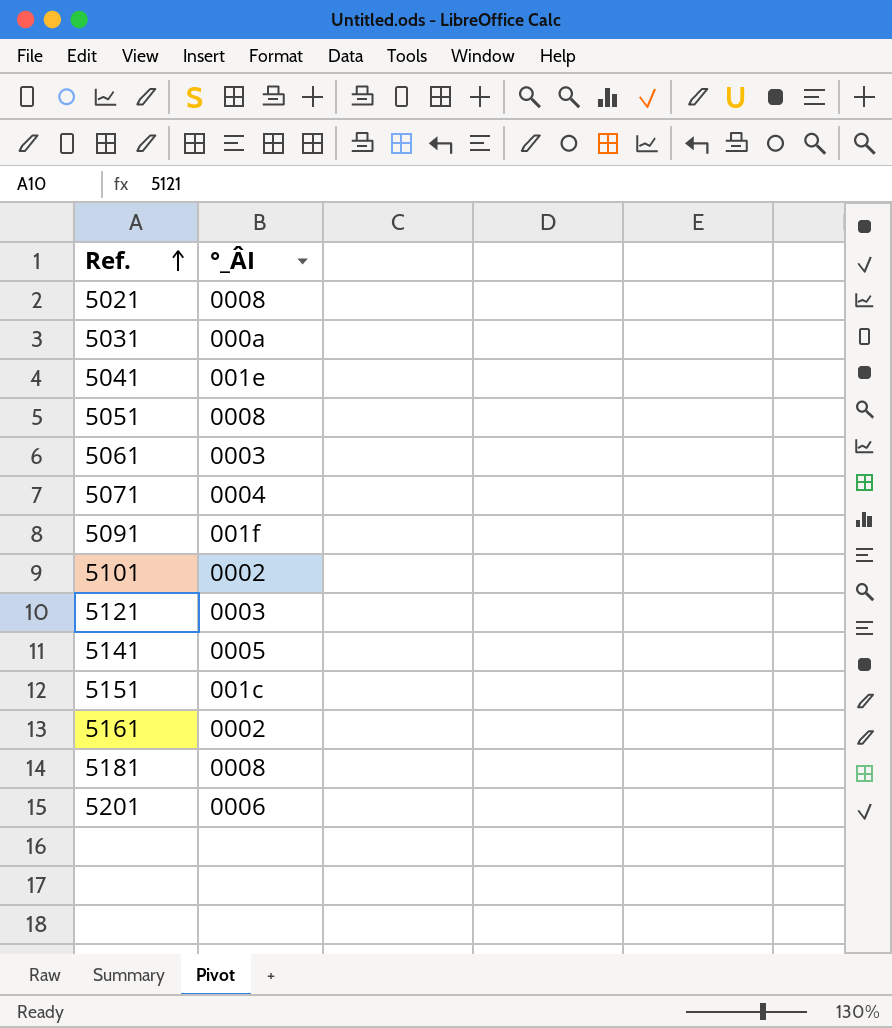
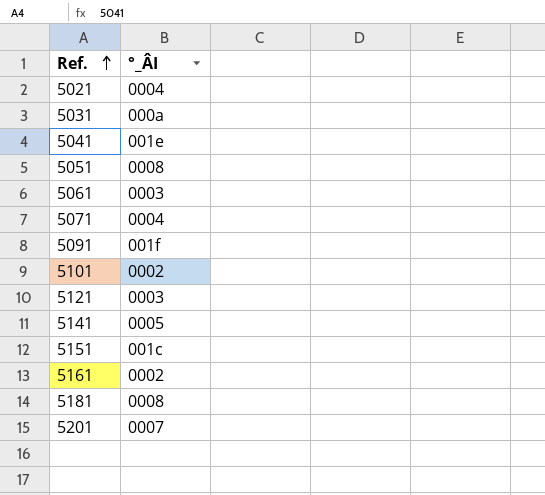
5021 | °_ÂI: 0008 -> 0004
5201 | °_ÂI: 0006 -> 0007

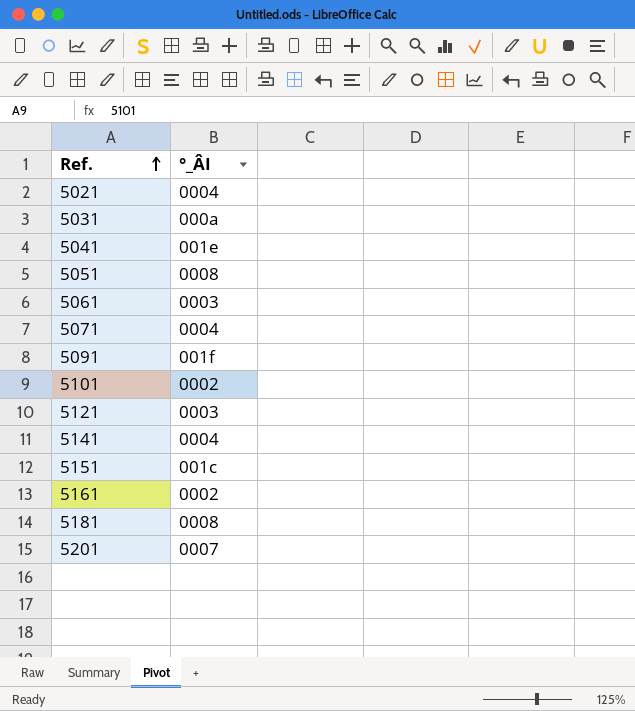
5141 | °_ÂI: 0005 -> 0004

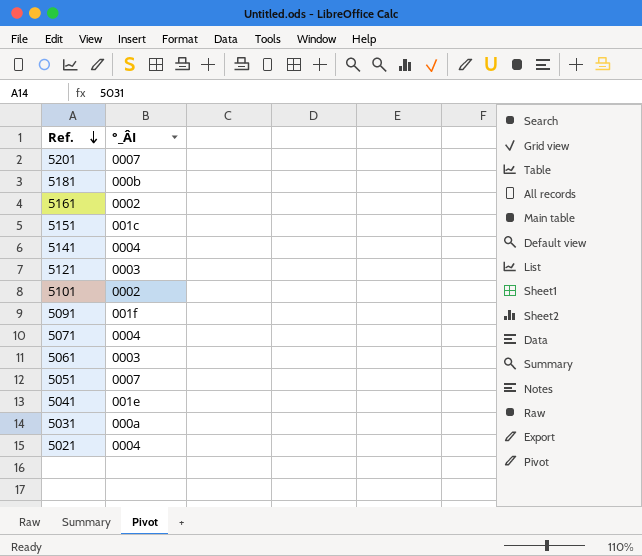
row order: Ref. ascending -> Ref. descending
5181 | °_ÂI: 0008 -> 000b
5051 | °_ÂI: 0008 -> 0007

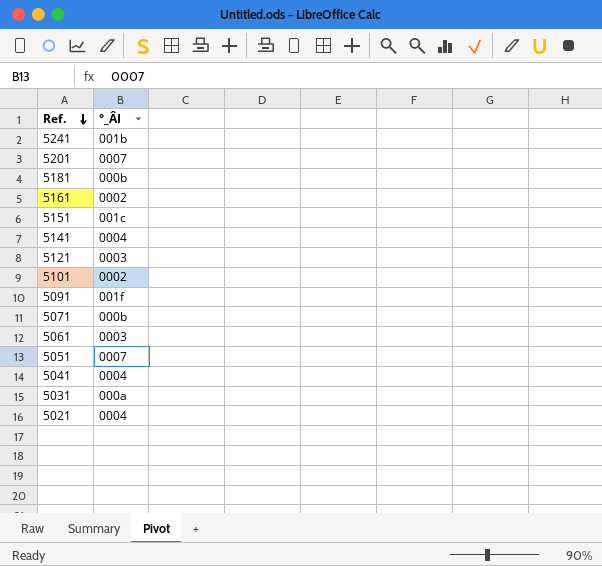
row 5241: none -> 001b
5071 | °_ÂI: 0004 -> 000b
5041 | °_ÂI: 001e -> 0004

